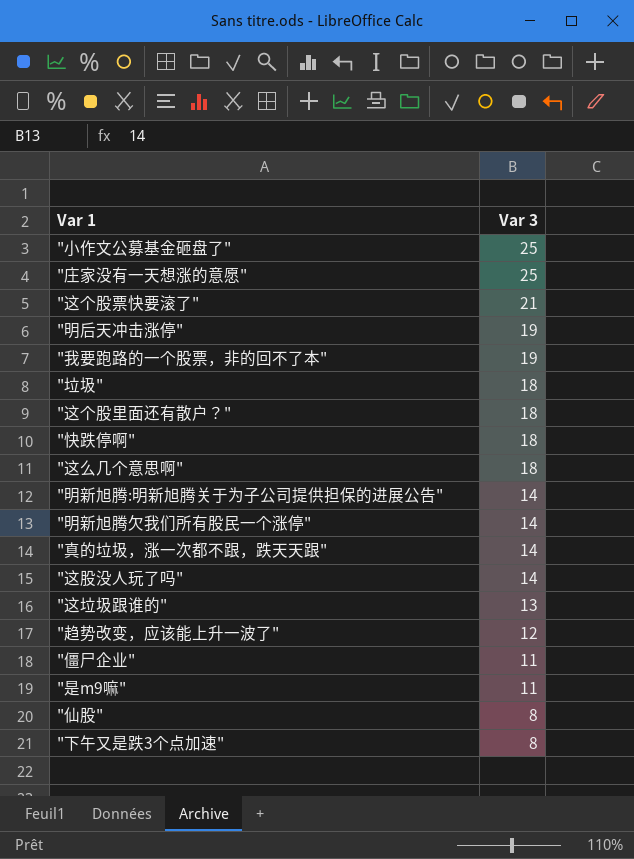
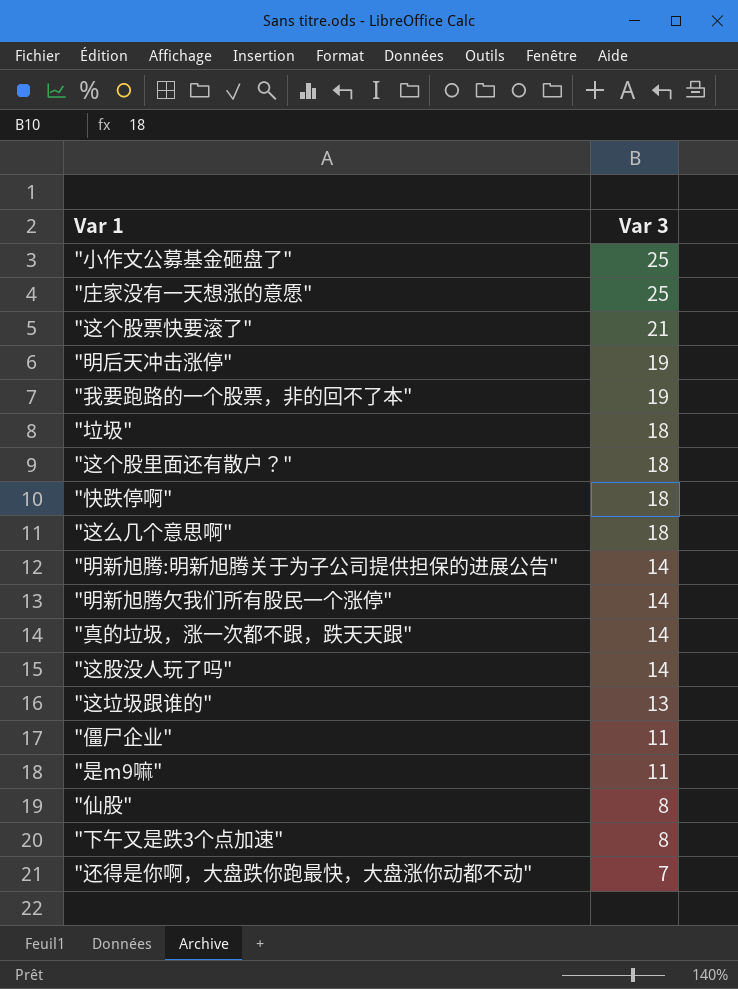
row "趋势改变，应该能上升一波了": 12 -> none
row "还得是你啊，大盘跌你跑最快，大盘涨你动都不动": none -> 7

